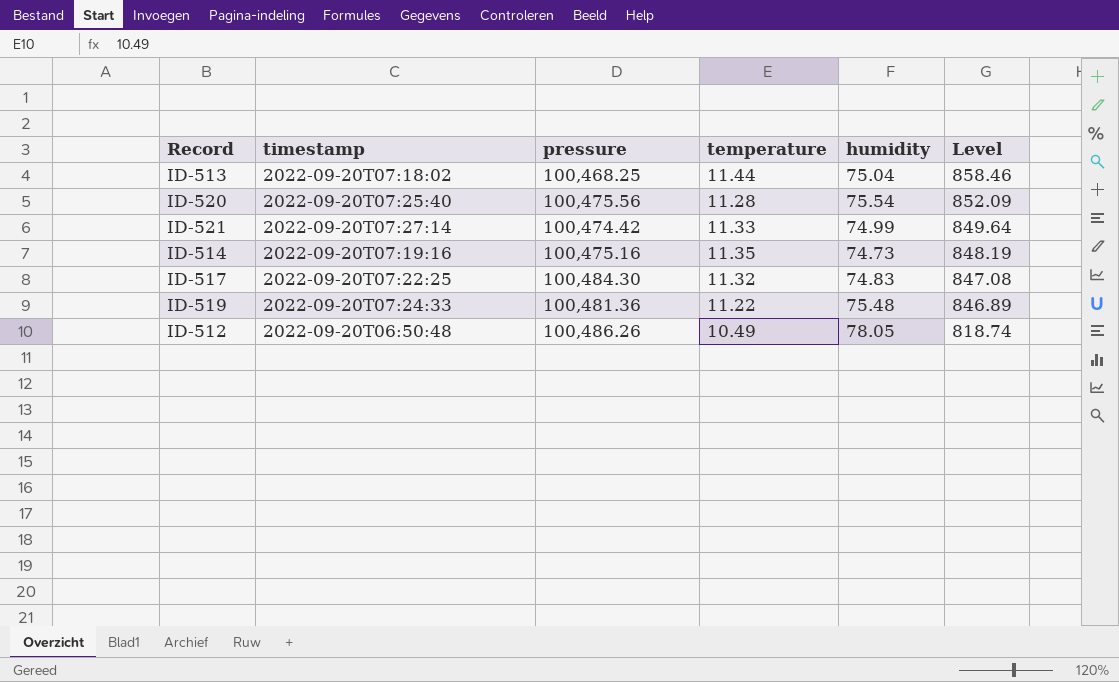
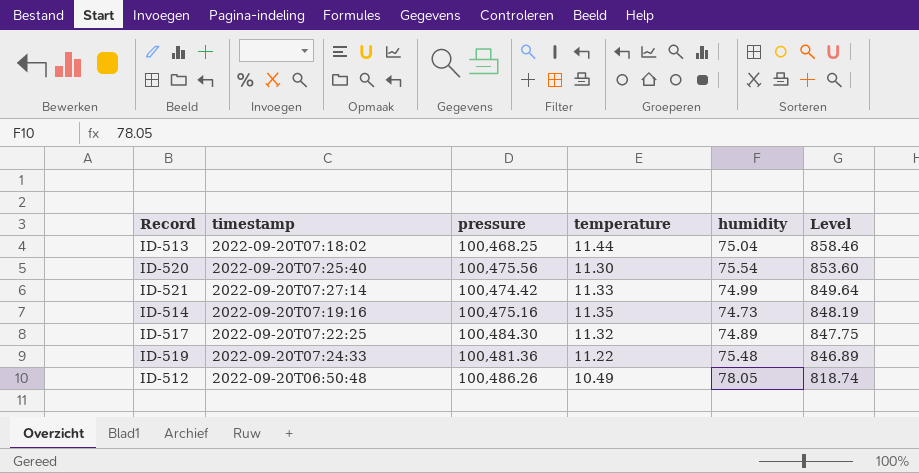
ID-520 | temperature: 11.28 -> 11.30
ID-520 | Level: 852.09 -> 853.60
ID-517 | humidity: 74.83 -> 74.89
ID-517 | Level: 847.08 -> 847.75

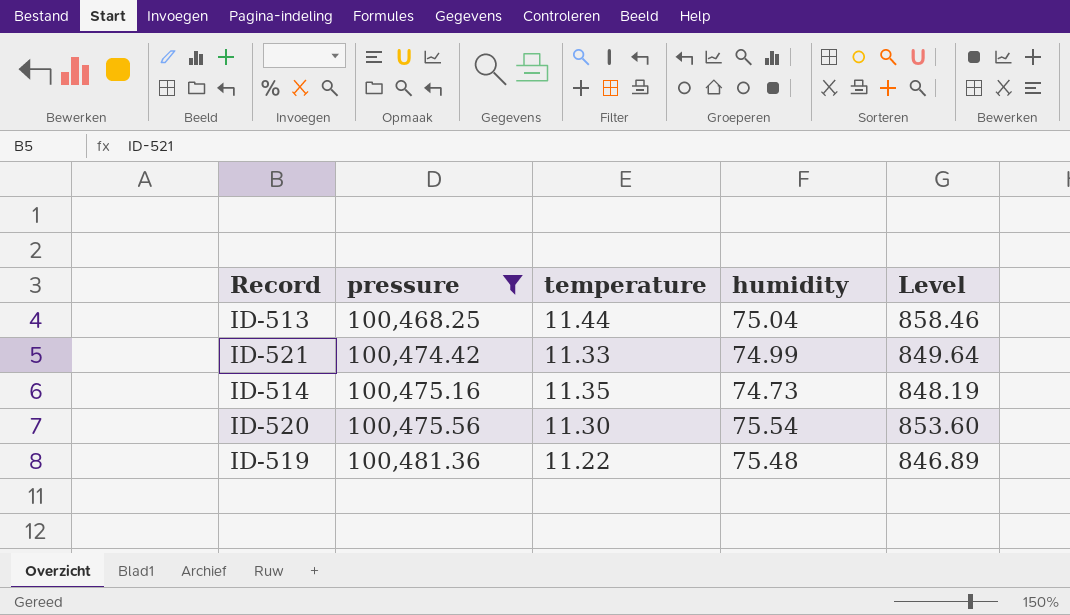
filter: none -> pressure <= 100,481.36
row order: Level descending -> pressure ascending
column timestamp | position: 2 -> none

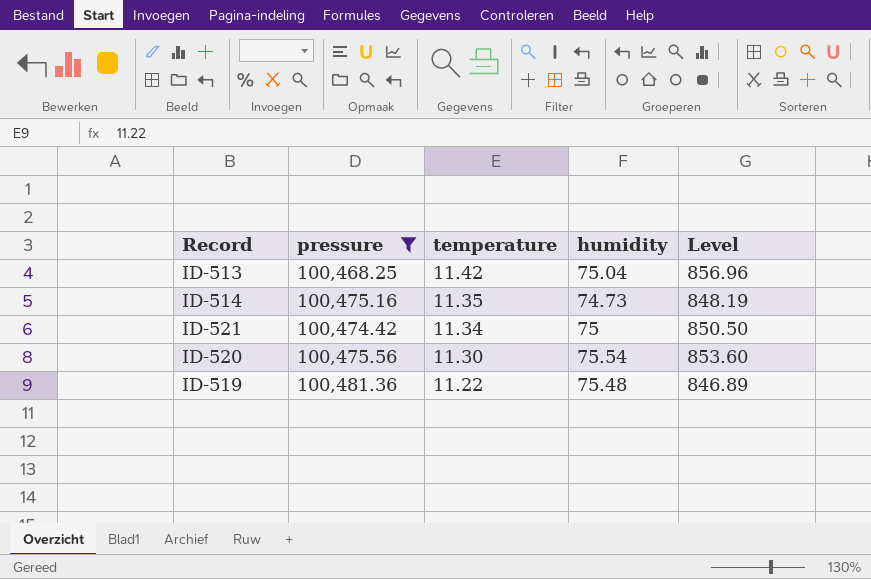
row order: pressure ascending -> temperature descending
ID-513 | temperature: 11.44 -> 11.42
ID-513 | Level: 858.46 -> 856.96
ID-521 | temperature: 11.33 -> 11.34
ID-521 | humidity: 74.99 -> 75
ID-521 | Level: 849.64 -> 850.50

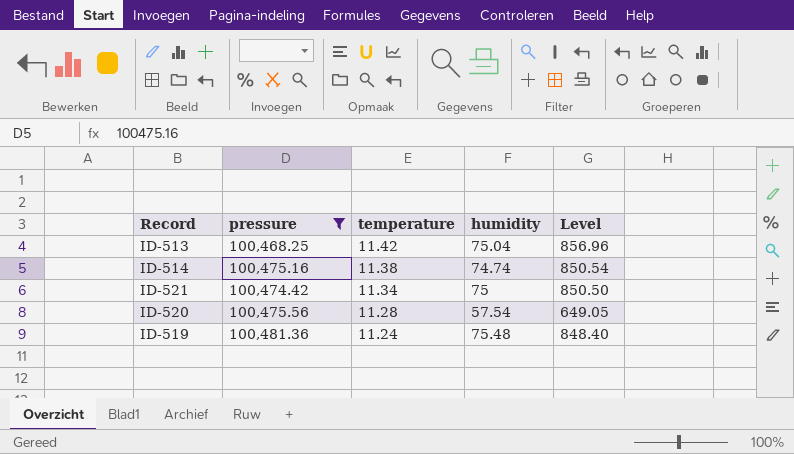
ID-514 | temperature: 11.35 -> 11.38
ID-514 | humidity: 74.73 -> 74.74
ID-514 | Level: 848.19 -> 850.54
ID-520 | temperature: 11.30 -> 11.28
ID-520 | humidity: 75.54 -> 57.54
ID-520 | Level: 853.60 -> 649.05
ID-519 | temperature: 11.22 -> 11.24
ID-519 | Level: 846.89 -> 848.40

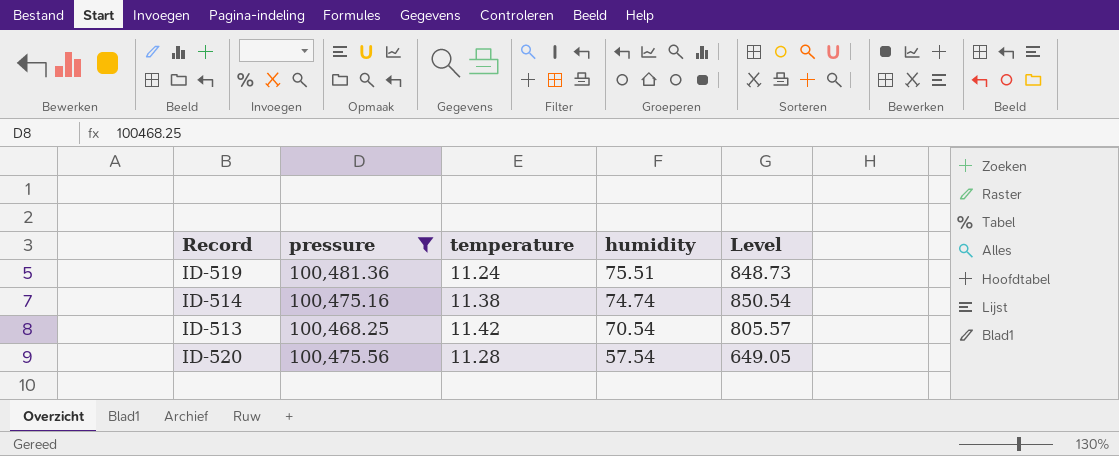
row order: temperature descending -> humidity descending
row ID-521: 100,474.42 | 11.34 | 75 | 850.50 -> none
ID-519 | humidity: 75.48 -> 75.51
ID-519 | Level: 848.40 -> 848.73
ID-513 | humidity: 75.04 -> 70.54
ID-513 | Level: 856.96 -> 805.57

